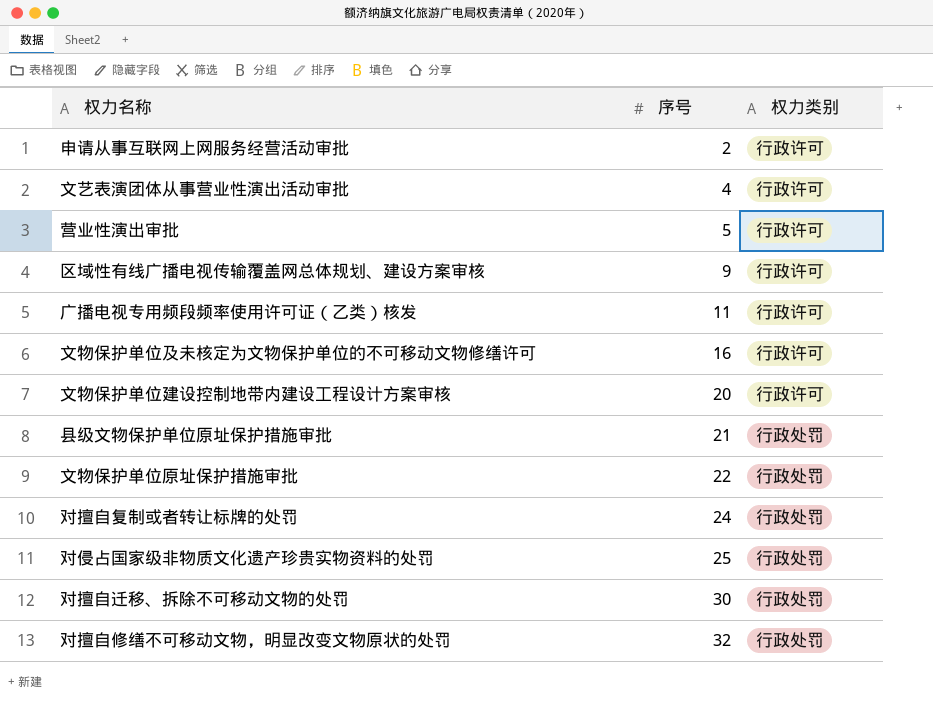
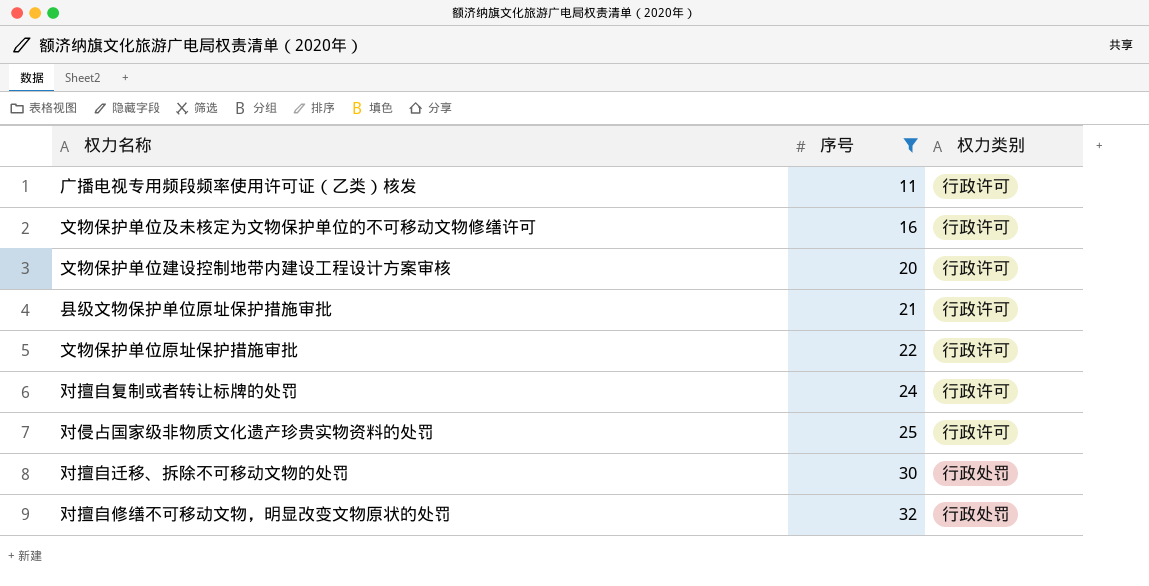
filter: none -> 序号 >= 11
县级文物保护单位原址保护措施审批 | 权力类别: 行政处罚 -> 行政许可
文物保护单位原址保护措施审批 | 权力类别: 行政处罚 -> 行政许可
对擅自复制或者转让标牌的处罚 | 权力类别: 行政处罚 -> 行政许可
对侵占国家级非物质文化遗产珍贵实物资料的处罚 | 权力类别: 行政处罚 -> 行政许可

